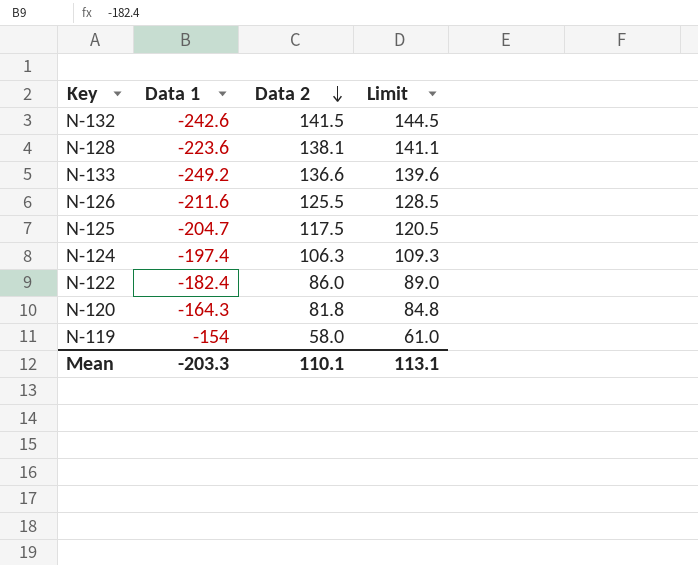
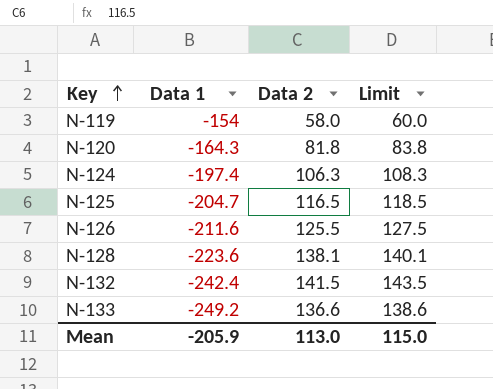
row order: Data 2 descending -> Key ascending
column Limit | formula: [Data 2] + 3 -> [Data 2] + 2
row N-122: -182.4 | 86.0 | 89.0 -> none
N-125 | Data 2: 117.5 -> 116.5
N-132 | Data 1: -242.6 -> -242.4
Mean | Data 1: -203.3 -> -205.9
Mean | Data 2: 110.1 -> 113.0
Mean | Limit: 113.1 -> 115.0

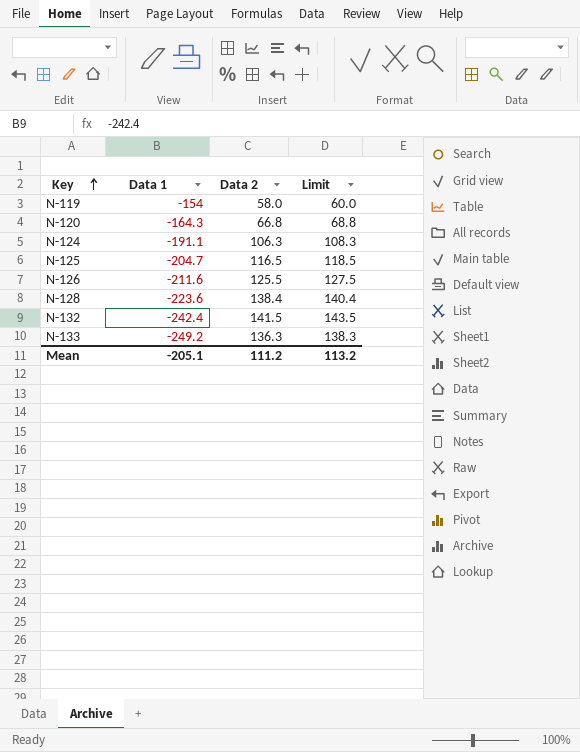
N-120 | Data 2: 81.8 -> 66.8
N-120 | Limit: 83.8 -> 68.8
N-124 | Data 1: -197.4 -> -191.1
N-128 | Data 2: 138.1 -> 138.4
N-128 | Limit: 140.1 -> 140.4
N-133 | Data 2: 136.6 -> 136.3
N-133 | Limit: 138.6 -> 138.3
Mean | Data 1: -205.9 -> -205.1
Mean | Data 2: 113.0 -> 111.2
Mean | Limit: 115.0 -> 113.2

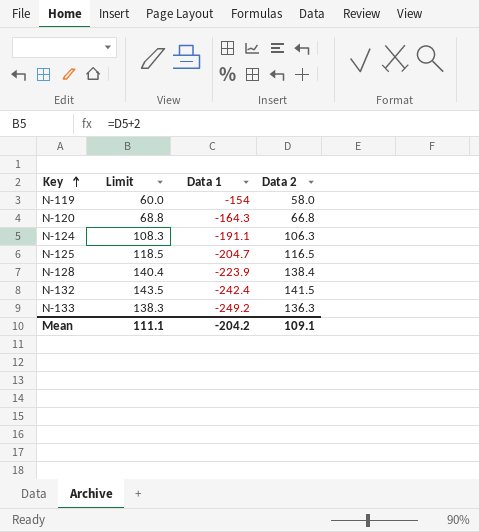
column Limit | position: 4 -> 2
row N-126: -211.6 | 125.5 | 127.5 -> none
N-128 | Data 1: -223.6 -> -223.9
Mean | Limit: 113.2 -> 111.1
Mean | Data 1: -205.1 -> -204.2
Mean | Data 2: 111.2 -> 109.1

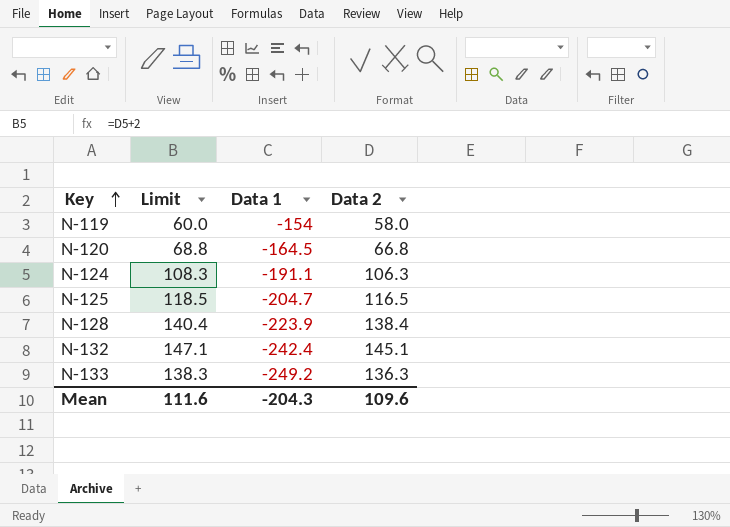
N-120 | Data 1: -164.3 -> -164.5
N-132 | Limit: 143.5 -> 147.1
N-132 | Data 2: 141.5 -> 145.1
Mean | Limit: 111.1 -> 111.6
Mean | Data 1: -204.2 -> -204.3
Mean | Data 2: 109.1 -> 109.6

